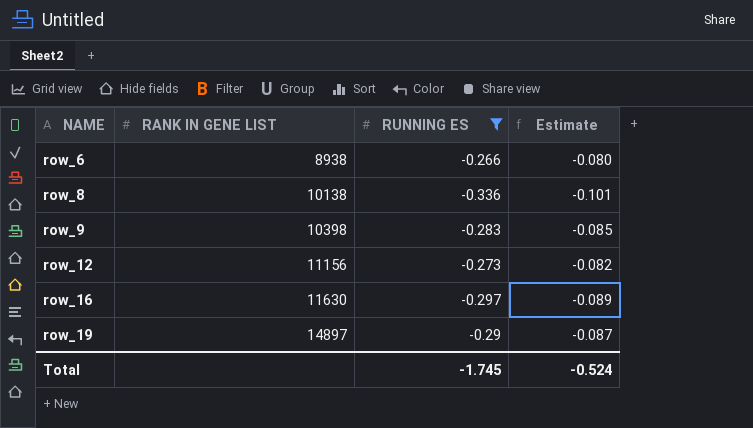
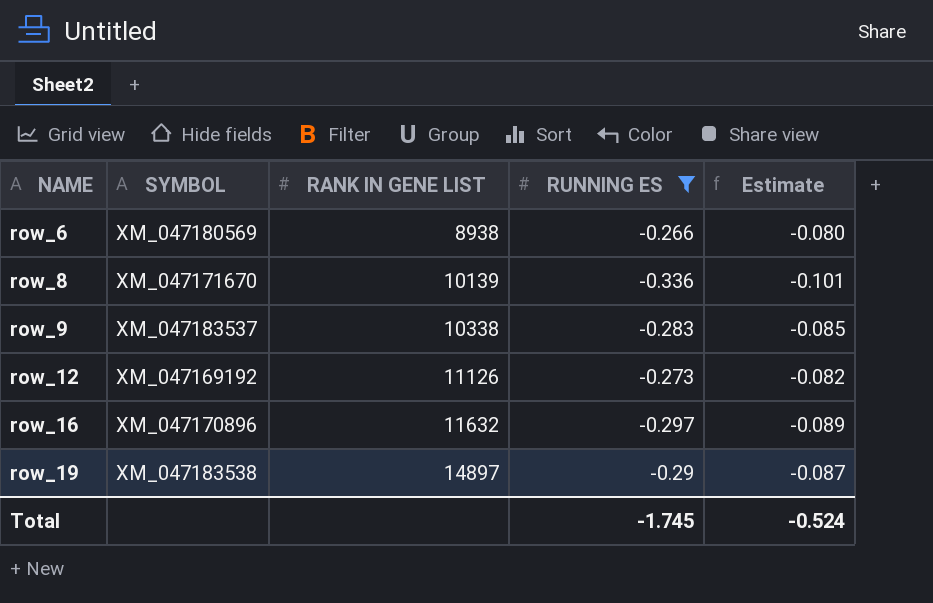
column SYMBOL | position: none -> 2
row_8 | RANK IN GENE LIST: 10138 -> 10139
row_9 | RANK IN GENE LIST: 10398 -> 10338
row_12 | RANK IN GENE LIST: 11156 -> 11126
row_16 | RANK IN GENE LIST: 11630 -> 11632

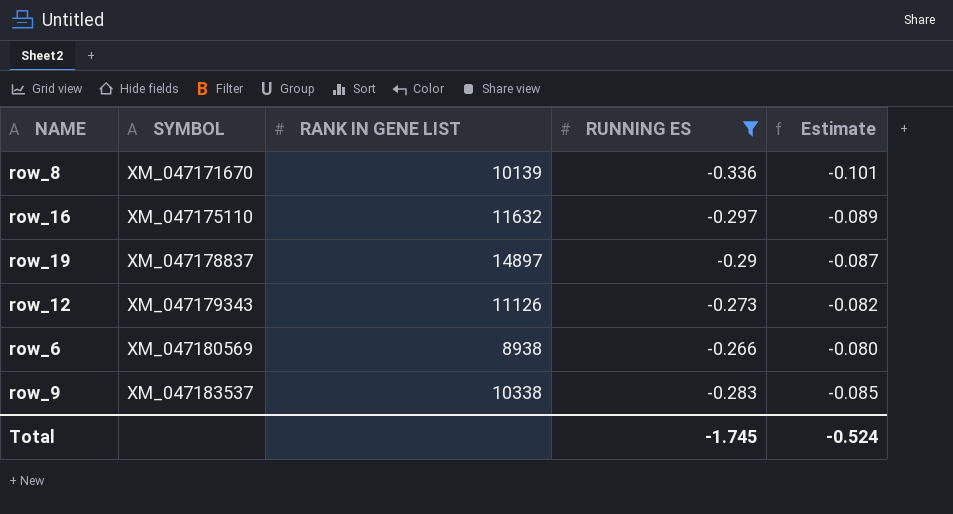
row order: NAME ascending -> SYMBOL ascending
row_16 | SYMBOL: XM_047170896 -> XM_047175110
row_19 | SYMBOL: XM_047183538 -> XM_047178837
row_12 | SYMBOL: XM_047169192 -> XM_047179343

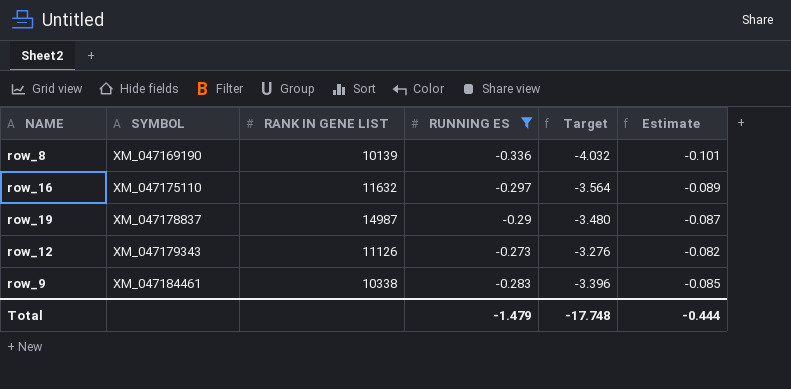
column Target | formula: none -> [RUNNING ES] * 12
row row_6: XM_047180569 | 8938 | -0.266 | -0.080 -> none
row_8 | SYMBOL: XM_047171670 -> XM_047169190
row_19 | RANK IN GENE LIST: 14897 -> 14987
row_9 | SYMBOL: XM_047183537 -> XM_047184461
Total | RUNNING ES: -1.745 -> -1.479
Total | Estimate: -0.524 -> -0.444

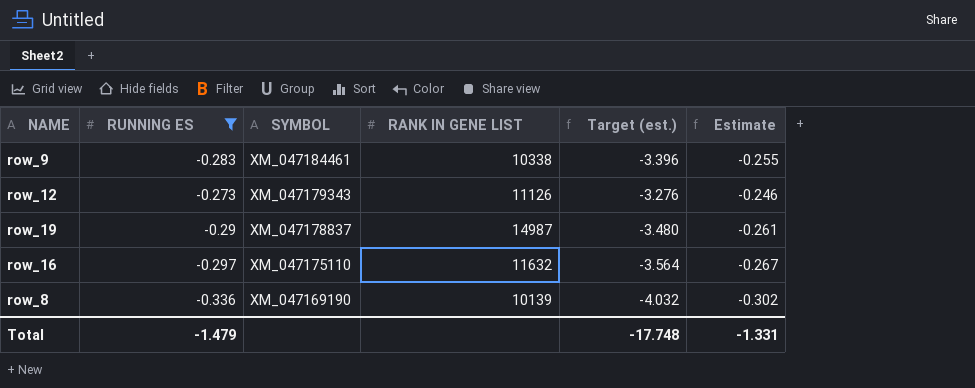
row order: SYMBOL ascending -> SYMBOL descending
column RUNNING ES | position: 4 -> 2
column name: Target -> Target (est.)
column Estimate | formula: [RUNNING ES] * 0.3 -> [RUNNING ES] * 0.9
Total | Estimate: -0.444 -> -1.331

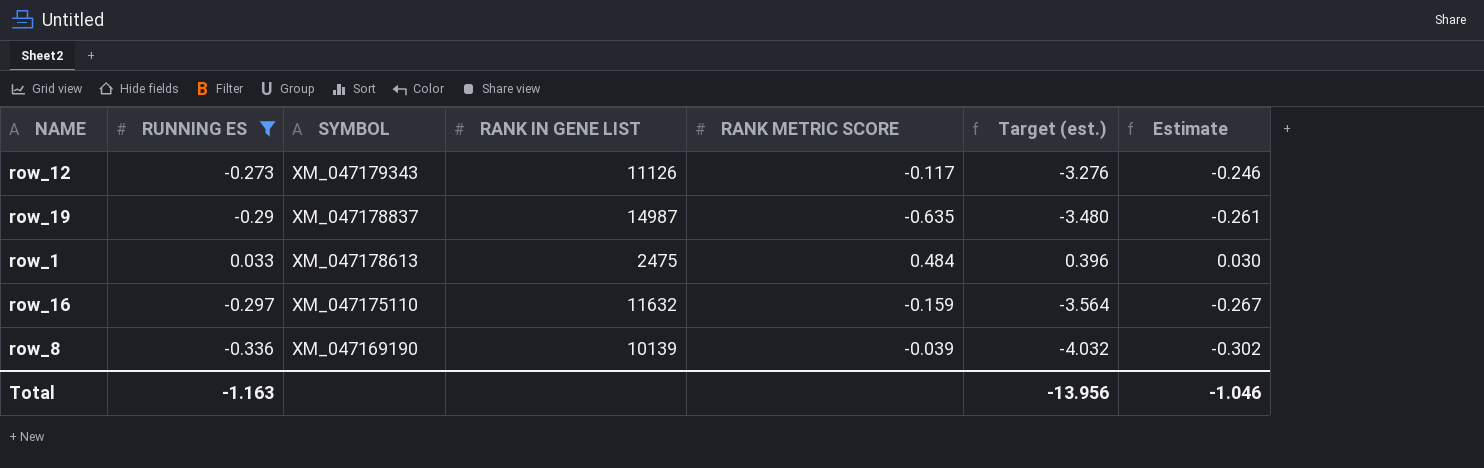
column RANK METRIC SCORE | position: none -> 5
row row_9: -0.283 | XM_047184461 | 10338 | -3.396 | -0.255 -> none
row row_1: none -> 0.033 | XM_047178613 | 2475 | 0.484 | 0.396 | 0.030
Total | RUNNING ES: -1.479 -> -1.163
Total | Target (est.): -17.748 -> -13.956
Total | Estimate: -1.331 -> -1.046

